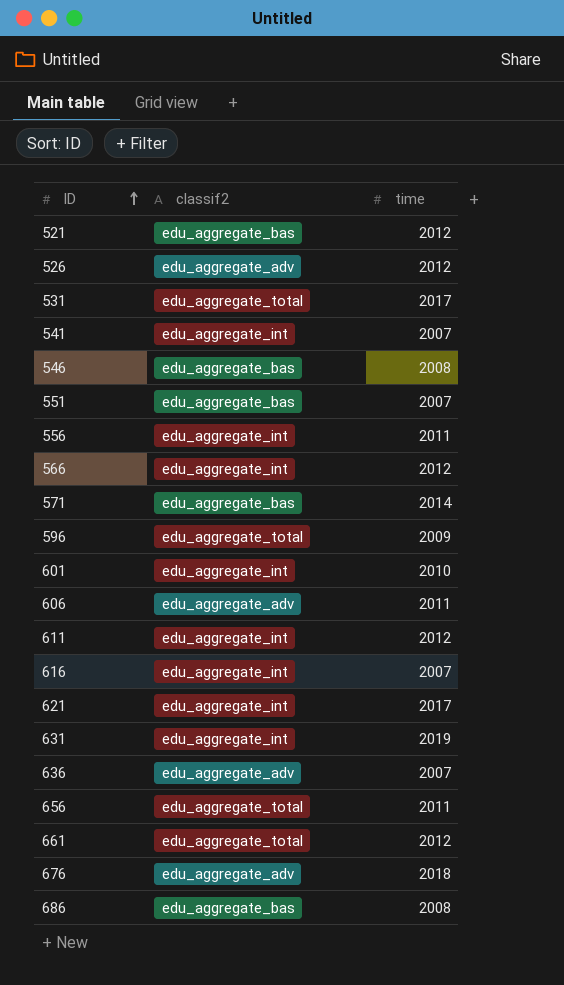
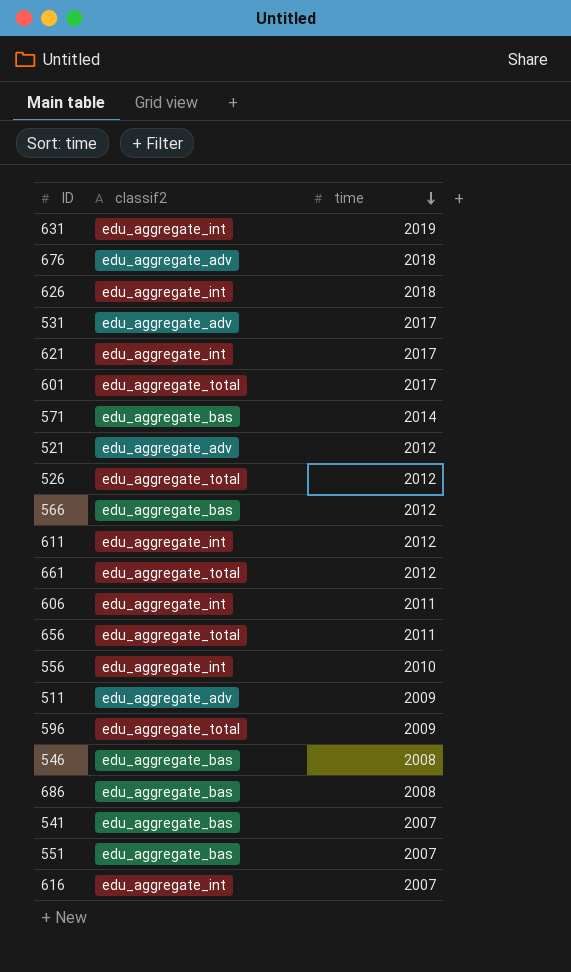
row order: ID ascending -> time descending
row 636: edu_aggregate_adv | 2007 -> none
row 626: none -> edu_aggregate_int | 2018
531 | classif2: edu_aggregate_total -> edu_aggregate_adv
601 | classif2: edu_aggregate_int -> edu_aggregate_total
601 | time: 2010 -> 2017
521 | classif2: edu_aggregate_bas -> edu_aggregate_adv
526 | classif2: edu_aggregate_adv -> edu_aggregate_total
566 | classif2: edu_aggregate_int -> edu_aggregate_bas
606 | classif2: edu_aggregate_adv -> edu_aggregate_int
556 | time: 2011 -> 2010
row 511: none -> edu_aggregate_adv | 2009
541 | classif2: edu_aggregate_int -> edu_aggregate_bas

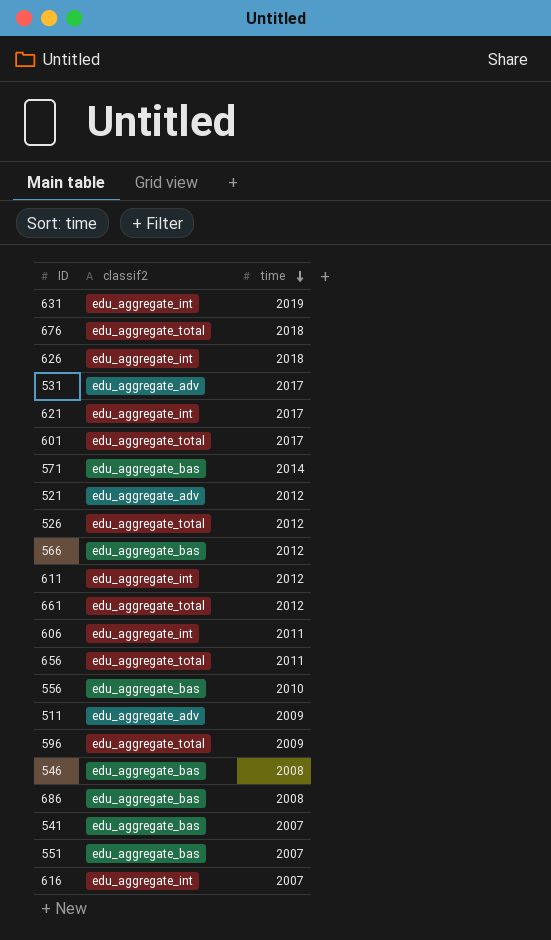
676 | classif2: edu_aggregate_adv -> edu_aggregate_total
556 | classif2: edu_aggregate_int -> edu_aggregate_bas

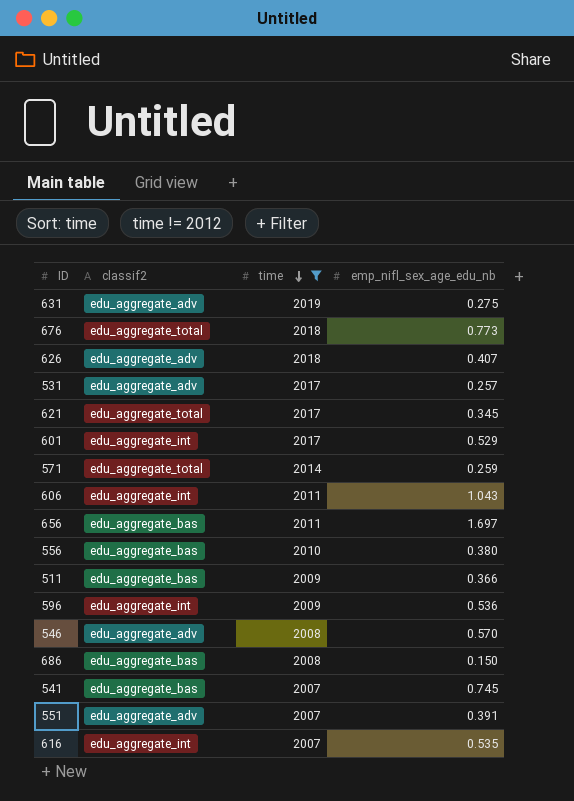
filter: none -> time != 2012
column emp_nifl_sex_age_edu_nb | position: none -> 4
631 | classif2: edu_aggregate_int -> edu_aggregate_adv
626 | classif2: edu_aggregate_int -> edu_aggregate_adv
621 | classif2: edu_aggregate_int -> edu_aggregate_total
601 | classif2: edu_aggregate_total -> edu_aggregate_int
571 | classif2: edu_aggregate_bas -> edu_aggregate_total
656 | classif2: edu_aggregate_total -> edu_aggregate_bas
511 | classif2: edu_aggregate_adv -> edu_aggregate_bas
596 | classif2: edu_aggregate_total -> edu_aggregate_int
546 | classif2: edu_aggregate_bas -> edu_aggregate_adv
551 | classif2: edu_aggregate_bas -> edu_aggregate_adv

